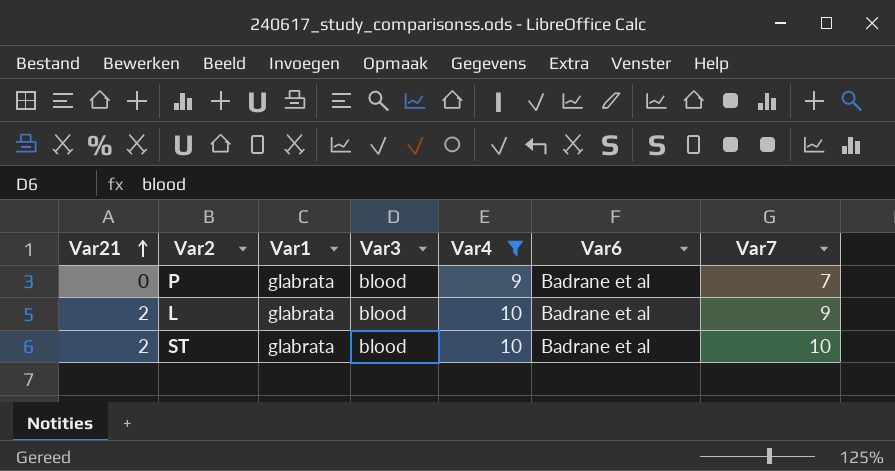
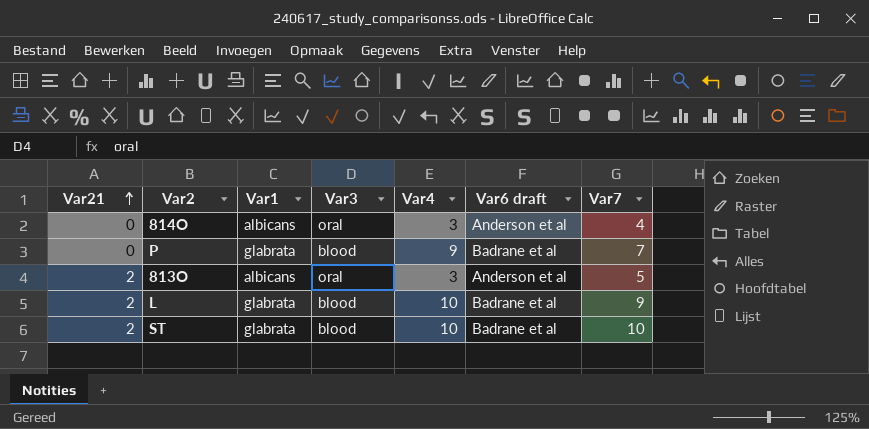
filter: Var4 != 3 -> none
column name: Var6 -> Var6 draft

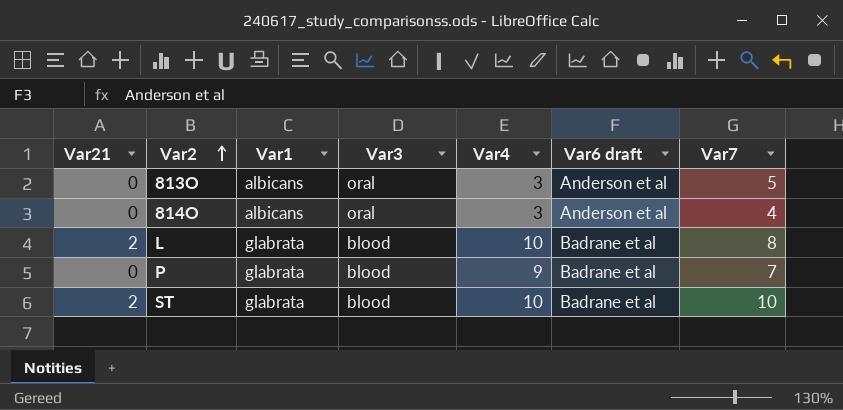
row order: Var21 ascending -> Var2 ascending
813O | Var21: 2 -> 0
L | Var7: 9 -> 8

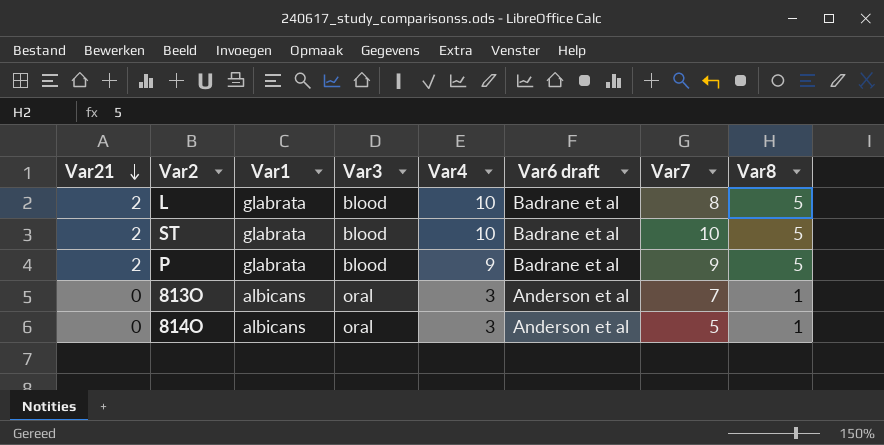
row order: Var2 ascending -> Var21 descending
column Var8 | position: none -> 8
P | Var21: 0 -> 2
P | Var7: 7 -> 9
813O | Var7: 5 -> 7
814O | Var7: 4 -> 5

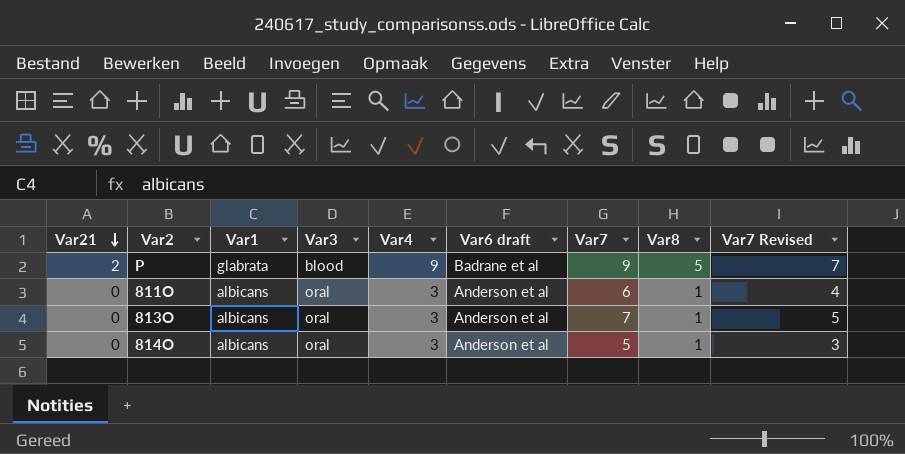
column Var7 Revised | formula: none -> [Var7] - 2
row L: 2 | glabrata | blood | 10 | Badrane et al | 8 | 5 -> none
row ST: 2 | glabrata | blood | 10 | Badrane et al | 10 | 5 -> none
row 811O: none -> 0 | albicans | oral | 3 | Anderson et al | 6 | 1 | 4

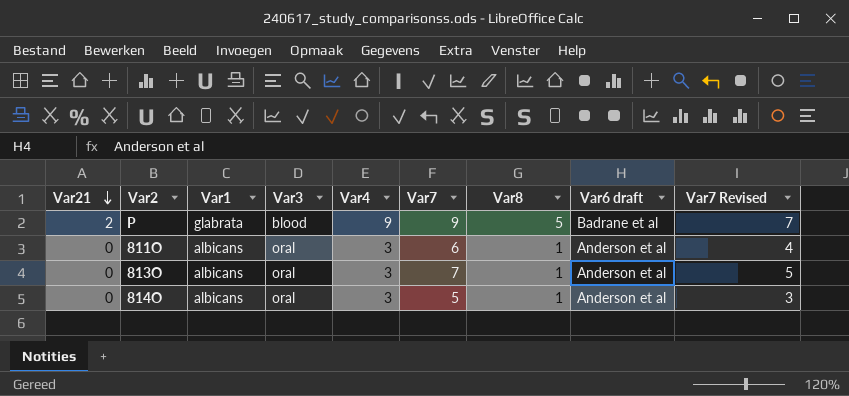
column Var6 draft | position: 6 -> 8

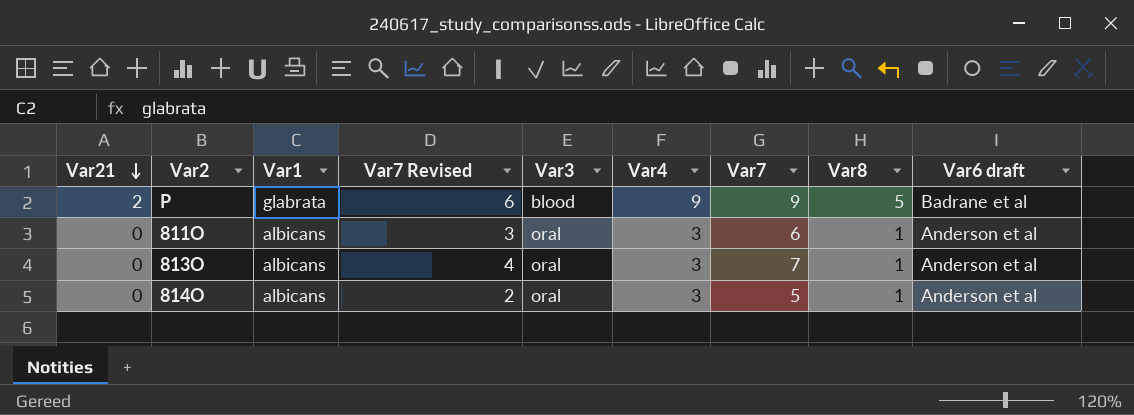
column Var7 Revised | formula: [Var7] - 2 -> [Var7] - 3
column Var7 Revised | position: 9 -> 4

